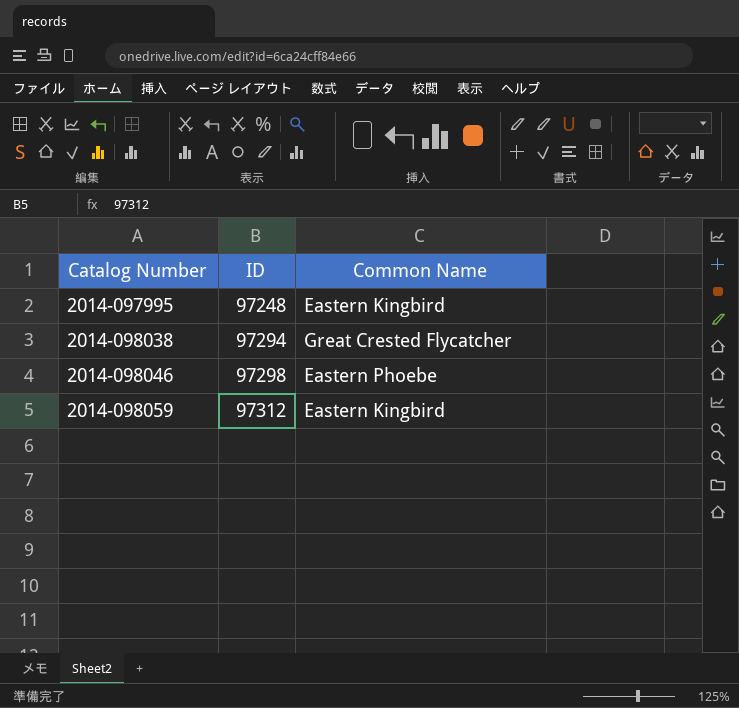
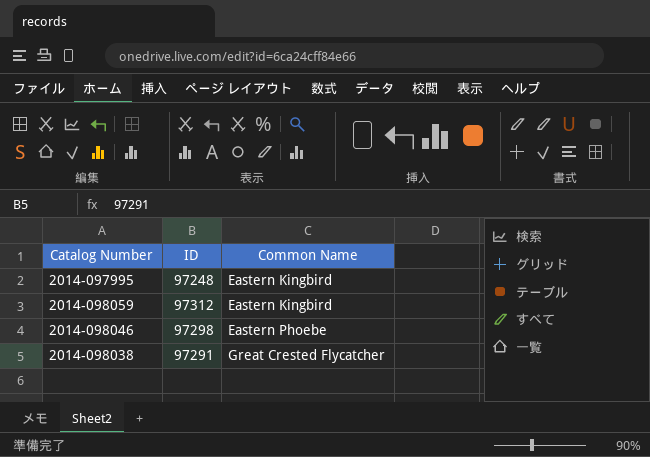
row order: Catalog Number ascending -> Common Name ascending
2014-098038 | ID: 97294 -> 97291

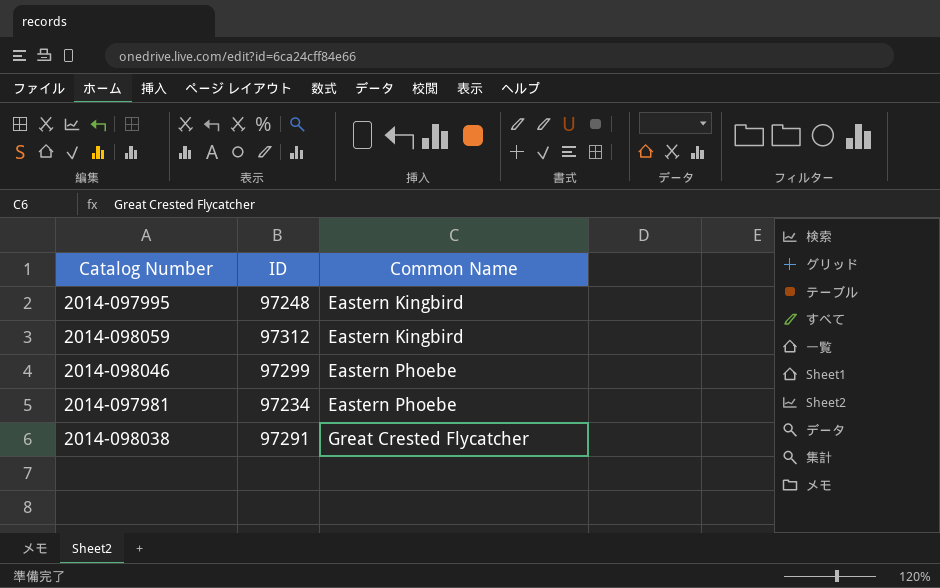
2014-098046 | ID: 97298 -> 97299
row 2014-097981: none -> 97234 | Eastern Phoebe

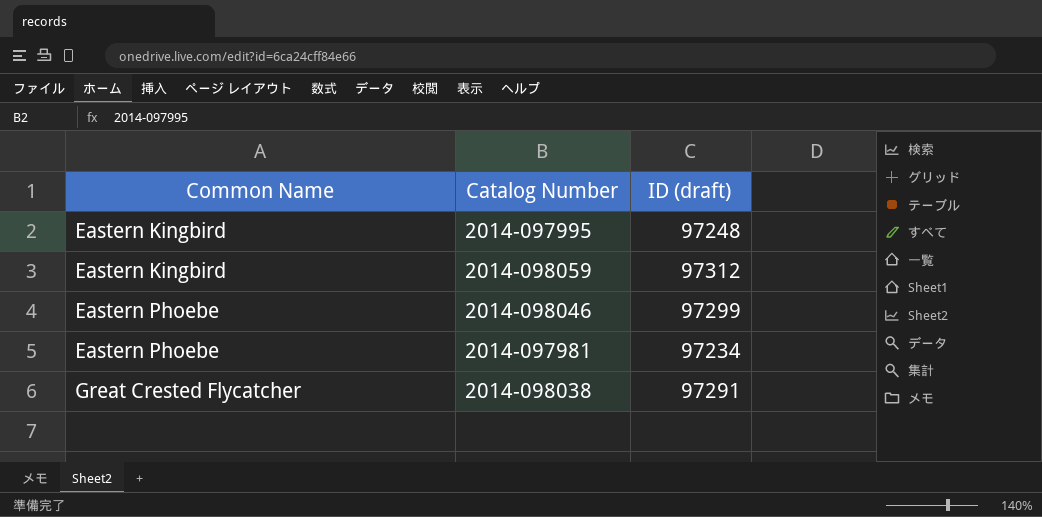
column Common Name | position: 3 -> 1
column name: ID -> ID (draft)

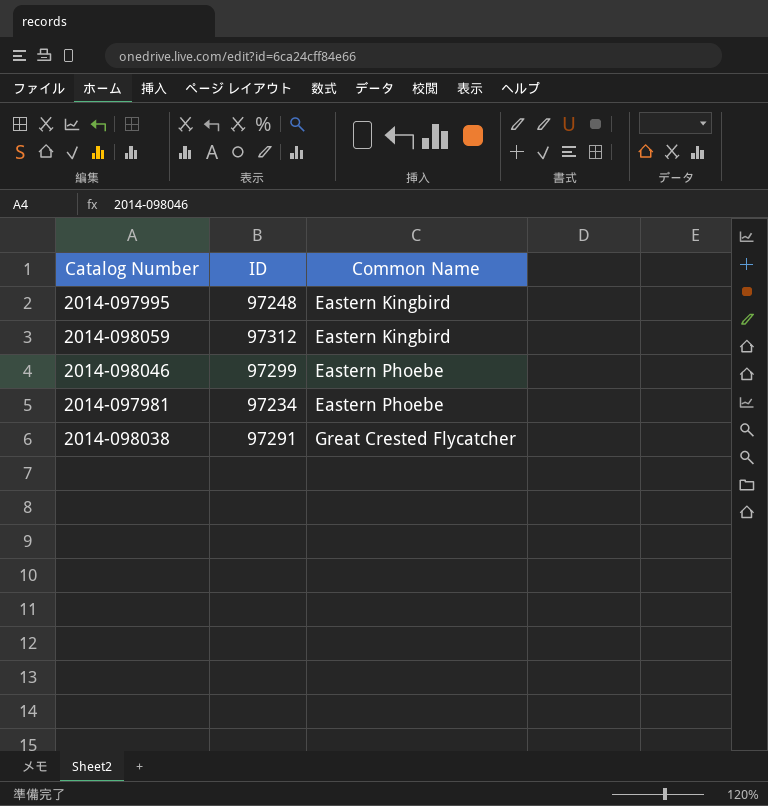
column name: ID (draft) -> ID
column Common Name | position: 1 -> 3

